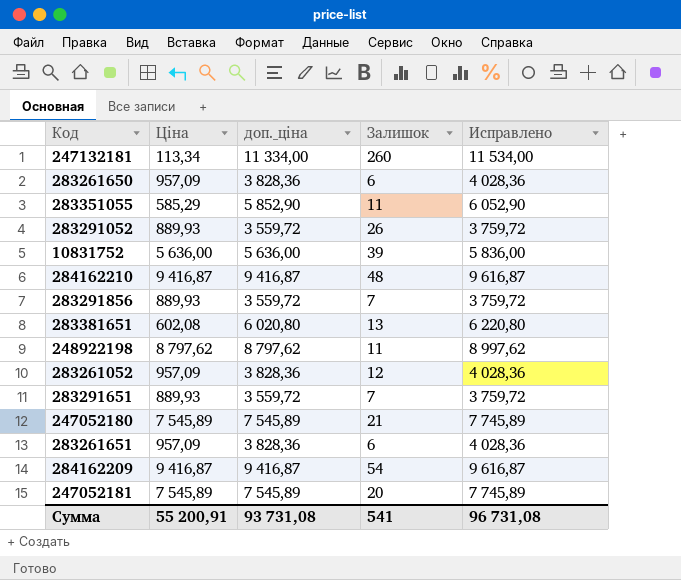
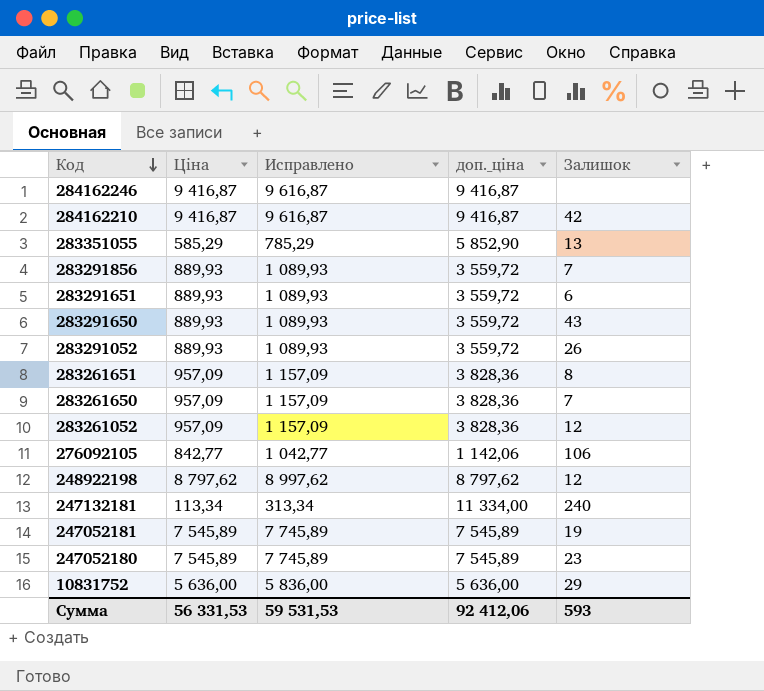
row order: none -> Код descending
column Исправлено | formula: [доп._ціна] + 200 -> [Ціна] + 200
column Исправлено | position: 5 -> 3
row 283381651: 602,08 | 6 020,80 | 13 | 6 220,80 -> none
row 284162209: 9 416,87 | 9 416,87 | 54 | 9 616,87 -> none
row 284162246: none -> 9 416,87 | 9 616,87 | 9 416,87 | none
284162210 | Залишок: 48 -> 42
283351055 | Залишок: 11 -> 13
283291651 | Залишок: 7 -> 6
row 283291650: none -> 889,93 | 1 089,93 | 3 559,72 | 43
283261651 | Залишок: 6 -> 8
283261650 | Залишок: 6 -> 7
row 276092105: none -> 842,77 | 1 042,77 | 1 142,06 | 106
248922198 | Залишок: 11 -> 12
247132181 | Залишок: 260 -> 240
247052181 | Залишок: 20 -> 19
247052180 | Залишок: 21 -> 23
10831752 | Залишок: 39 -> 29
Сумма | Ціна: 55 200,91 -> 56 331,53
Сумма | Исправлено: 96 731,08 -> 59 531,53
Сумма | доп._ціна: 93 731,08 -> 92 412,06
Сумма | Залишок: 541 -> 593

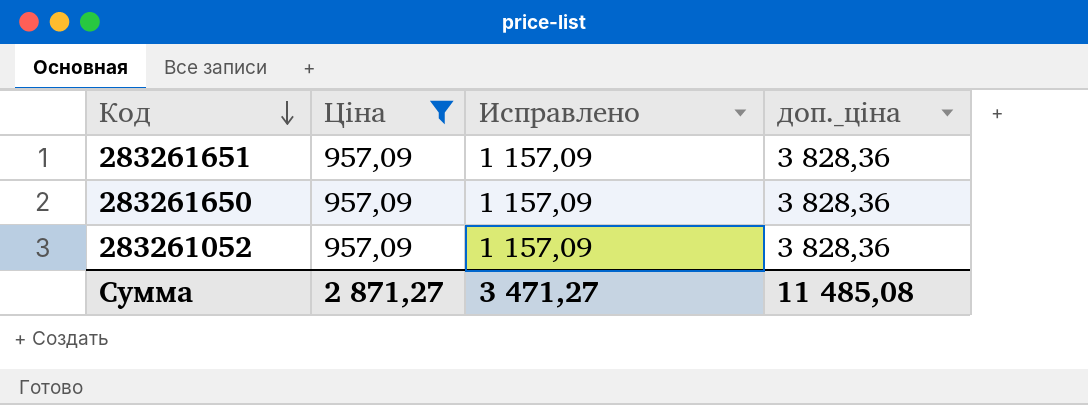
filter: none -> Ціна = 957,09
column Залишок | position: 5 -> none
Сумма | Ціна: 56 331,53 -> 2 871,27
Сумма | Исправлено: 59 531,53 -> 3 471,27
Сумма | доп._ціна: 92 412,06 -> 11 485,08

